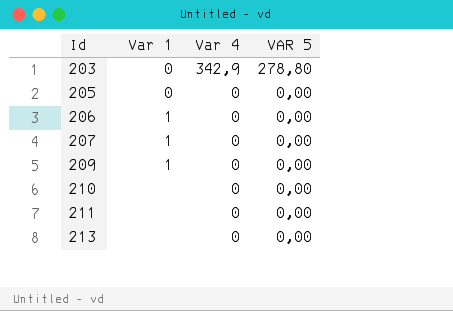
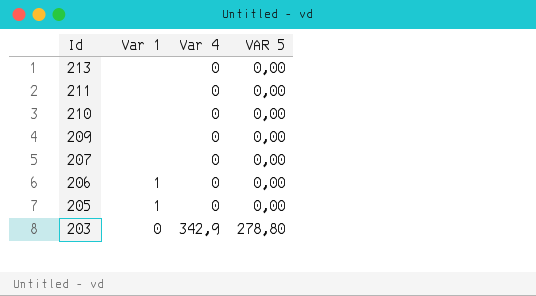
row order: Id ascending -> Id descending
209 | Var 1: 1 -> none
207 | Var 1: 1 -> none
205 | Var 1: 0 -> 1

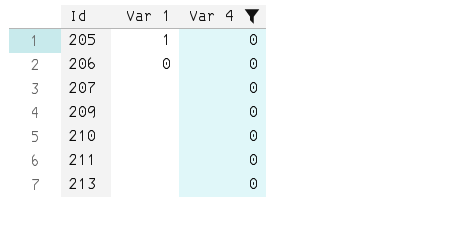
filter: none -> Var 4 = 0
row order: Id descending -> Id ascending
column VAR 5 | position: 4 -> none
206 | Var 1: 1 -> 0

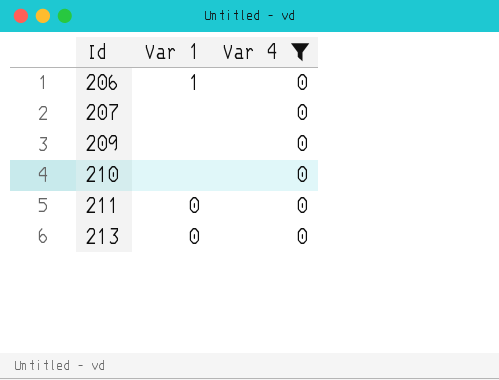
row 205: 1 | 0 -> none
206 | Var 1: 0 -> 1
211 | Var 1: none -> 0
213 | Var 1: none -> 0

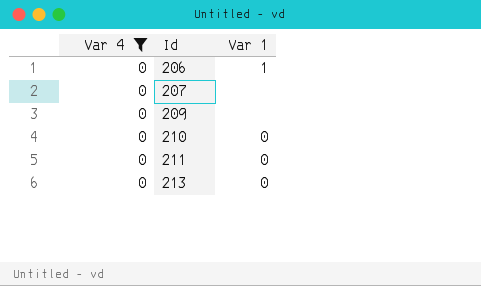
column Var 4 | position: 3 -> 1
210 | Var 1: none -> 0

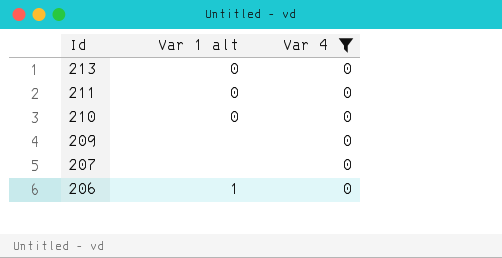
row order: Id ascending -> Id descending
column name: Var 1 -> Var 1 alt
column Var 4 | position: 1 -> 3

